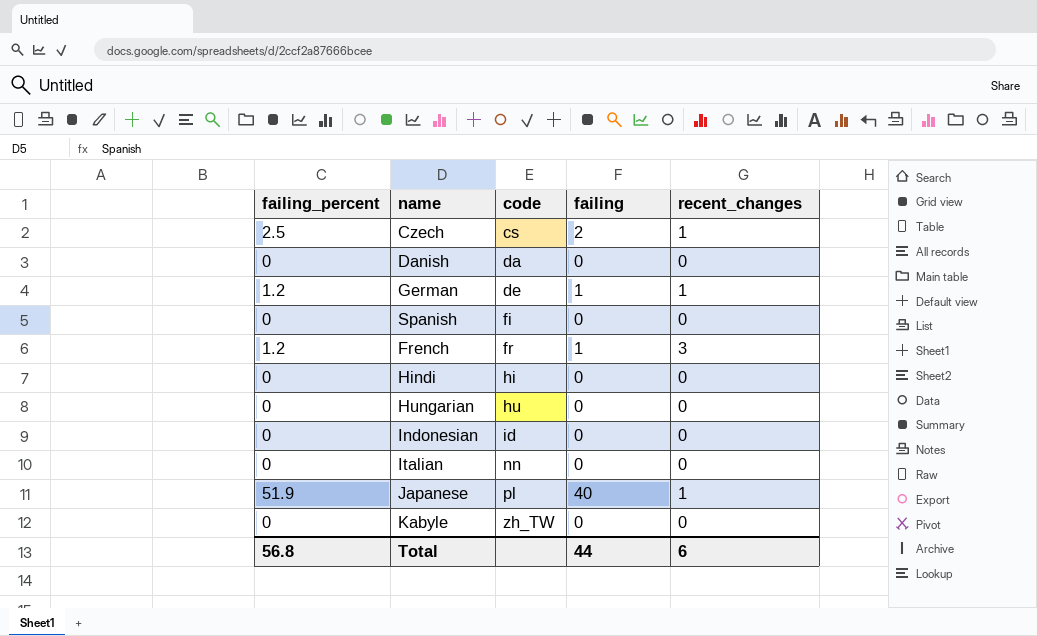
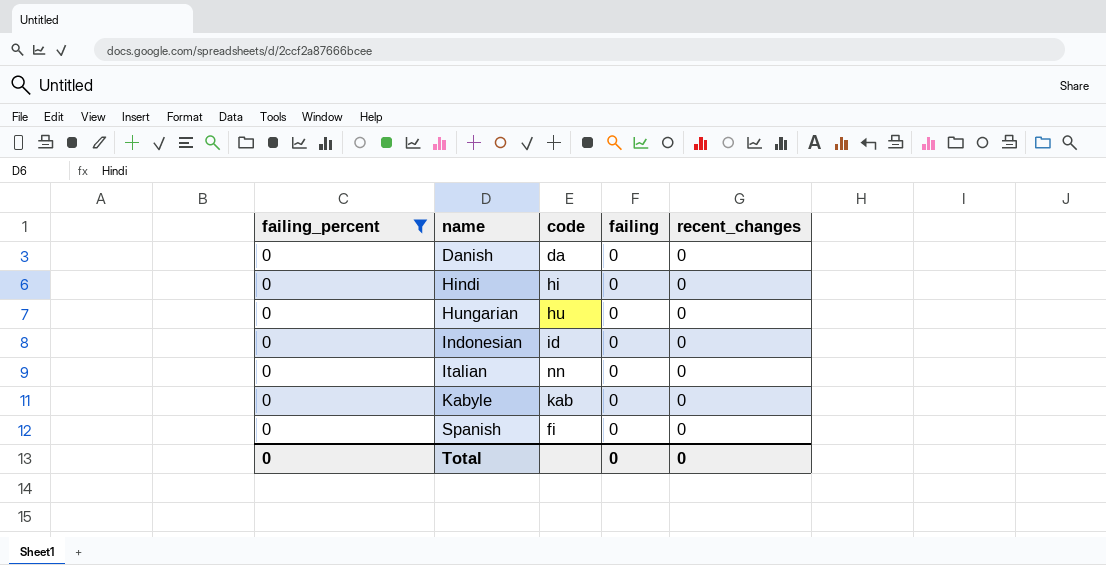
filter: none -> failing_percent = 0
row order: code ascending -> name ascending
Kabyle | code: zh_TW -> kab
Total | failing_percent: 56.8 -> 0
Total | failing: 44 -> 0
Total | recent_changes: 6 -> 0

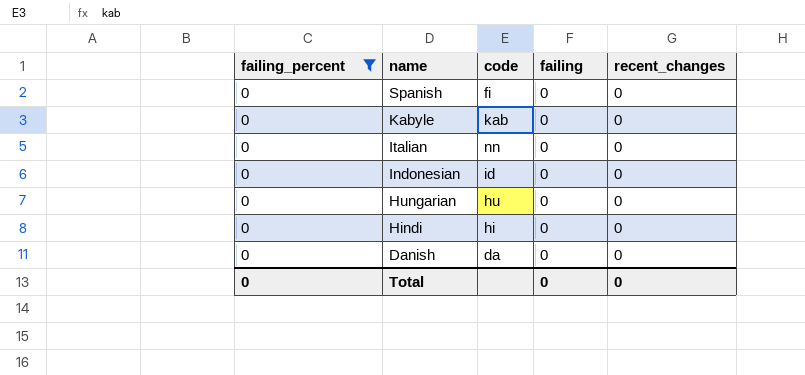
row order: name ascending -> name descending

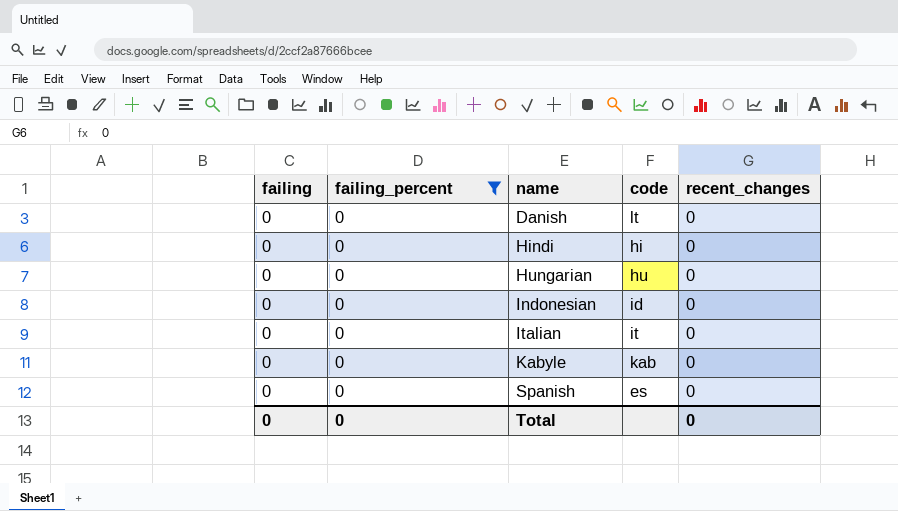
row order: name descending -> name ascending
column failing | position: 4 -> 1
Danish | code: da -> lt
Italian | code: nn -> it
Spanish | code: fi -> es

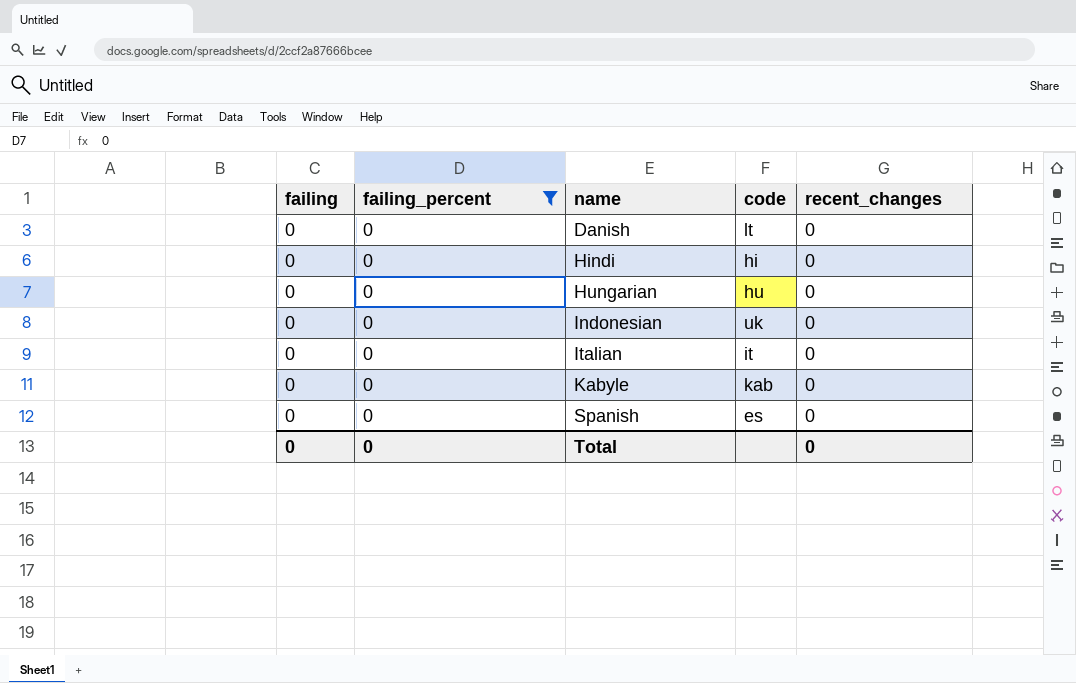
Indonesian | code: id -> uk

